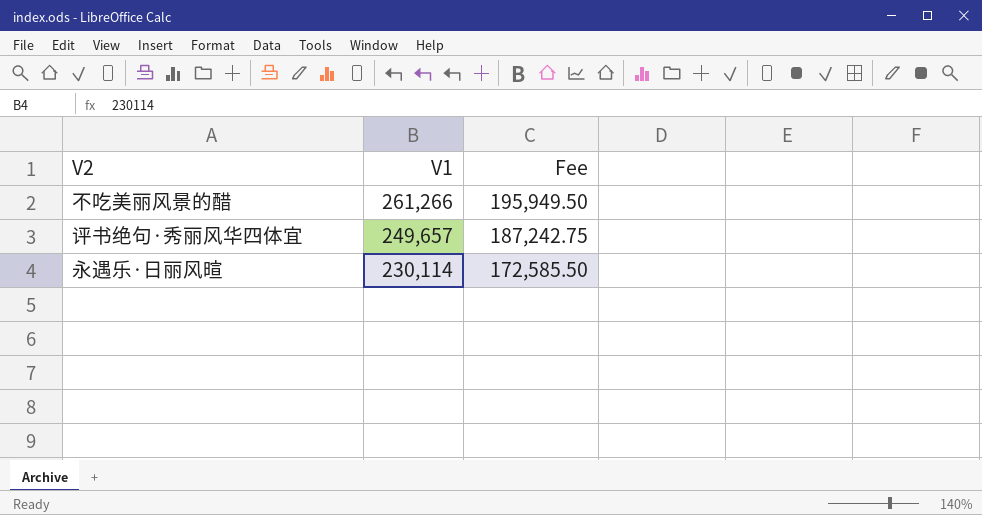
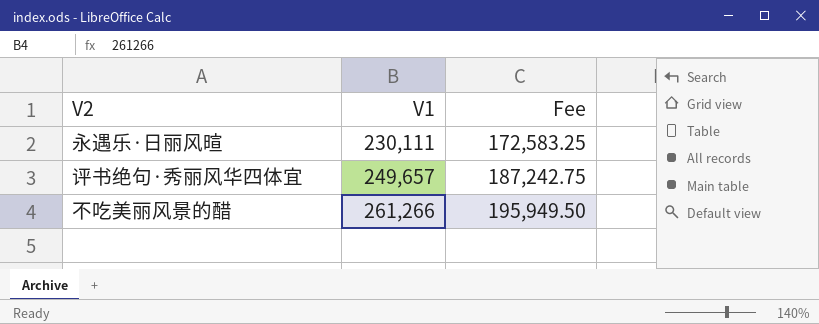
row order: V1 descending -> V1 ascending
永遇乐·日丽风暄 | V1: 230,114 -> 230,111
永遇乐·日丽风暄 | Fee: 172,585.50 -> 172,583.25

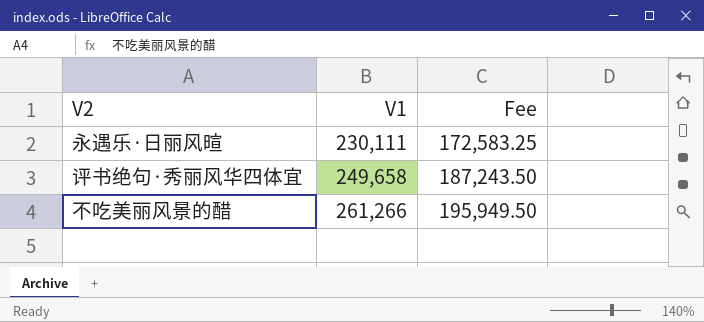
评书绝句·秀丽风华四体宜 | V1: 249,657 -> 249,658
评书绝句·秀丽风华四体宜 | Fee: 187,242.75 -> 187,243.50

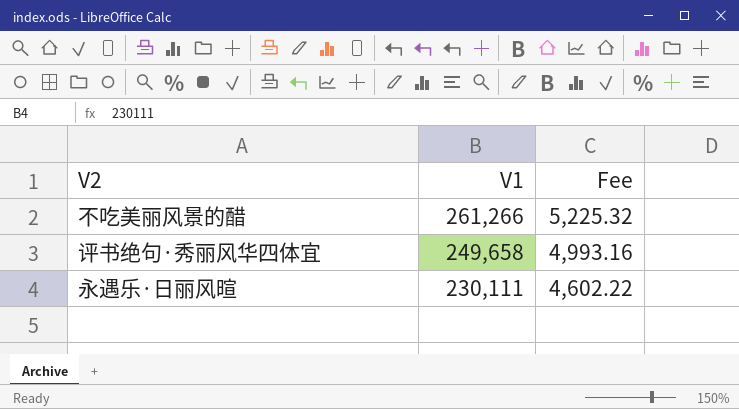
row order: V1 ascending -> V1 descending
column Fee | formula: [V1] * 0.75 -> [V1] * 0.02

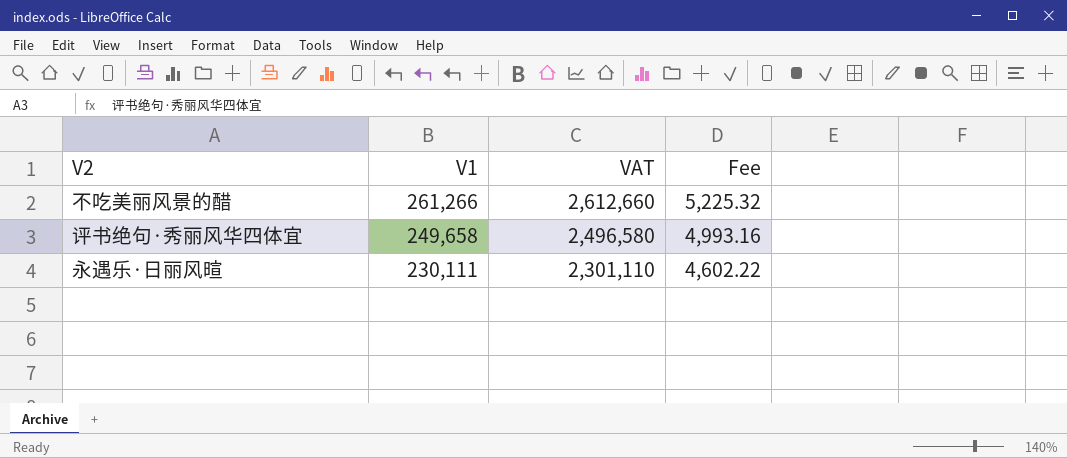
column VAT | formula: none -> [V1] * 10

